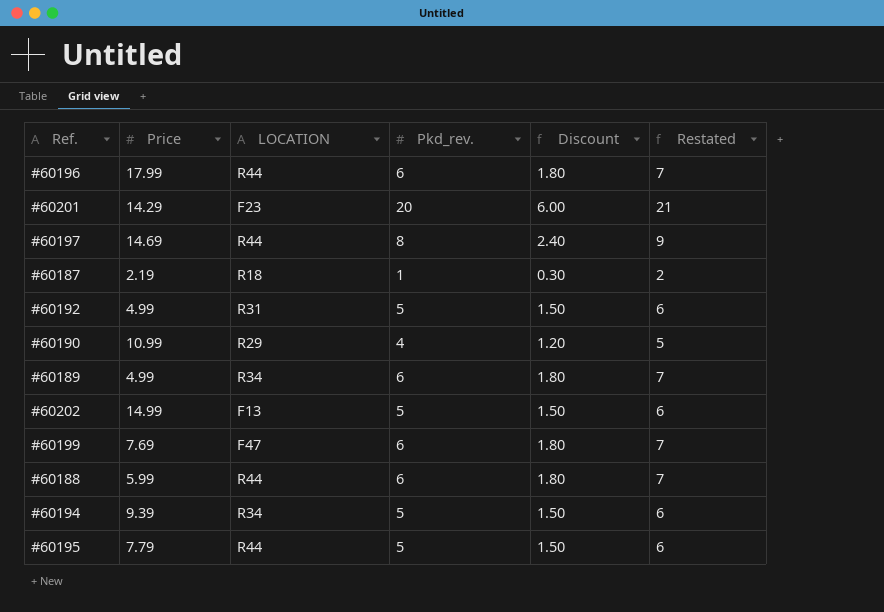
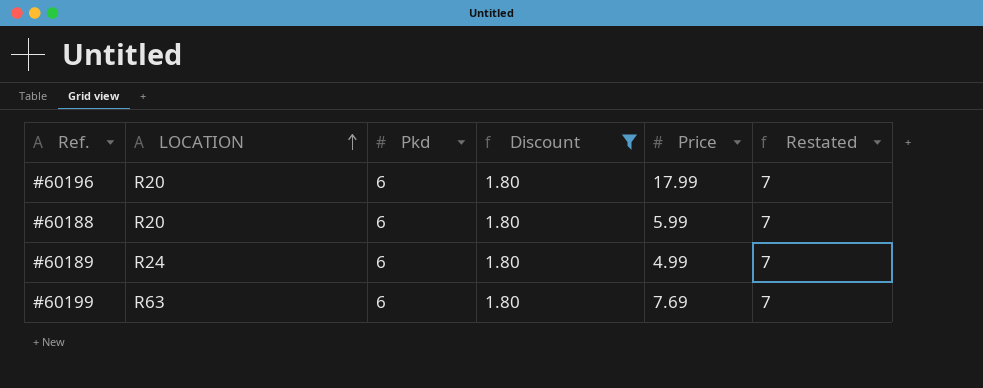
filter: none -> Discount = 1.80
row order: none -> LOCATION ascending
column name: Pkd_rev. -> Pkd
column Price | position: 2 -> 5
#60196 | LOCATION: R44 -> R20
#60188 | LOCATION: R44 -> R20
#60189 | LOCATION: R34 -> R24
#60199 | LOCATION: F47 -> R63

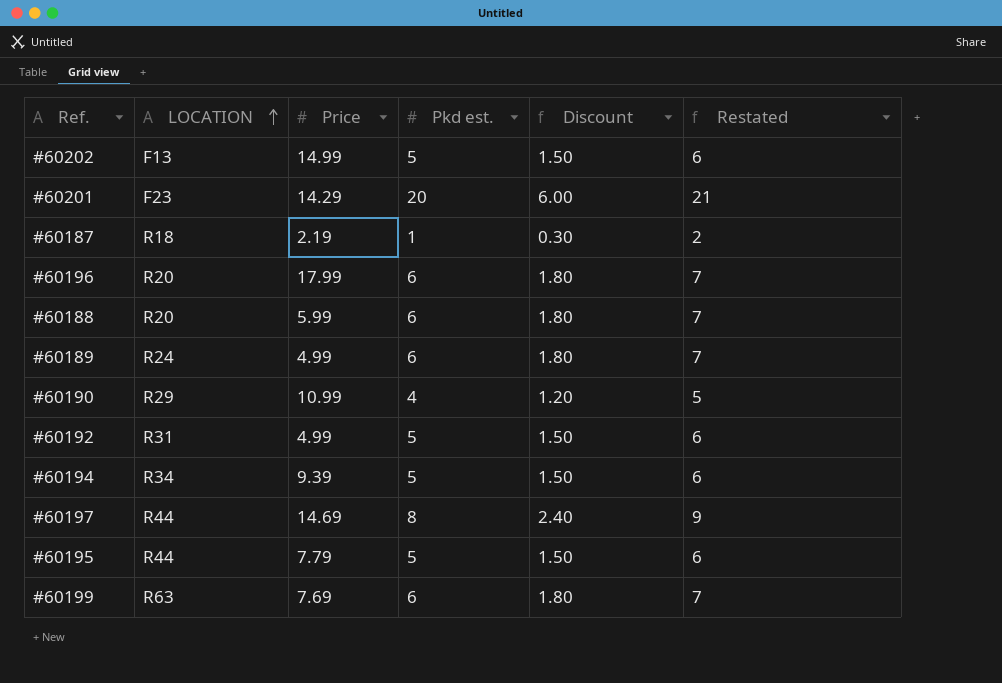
filter: Discount = 1.80 -> none
column Price | position: 5 -> 3
column name: Pkd -> Pkd est.

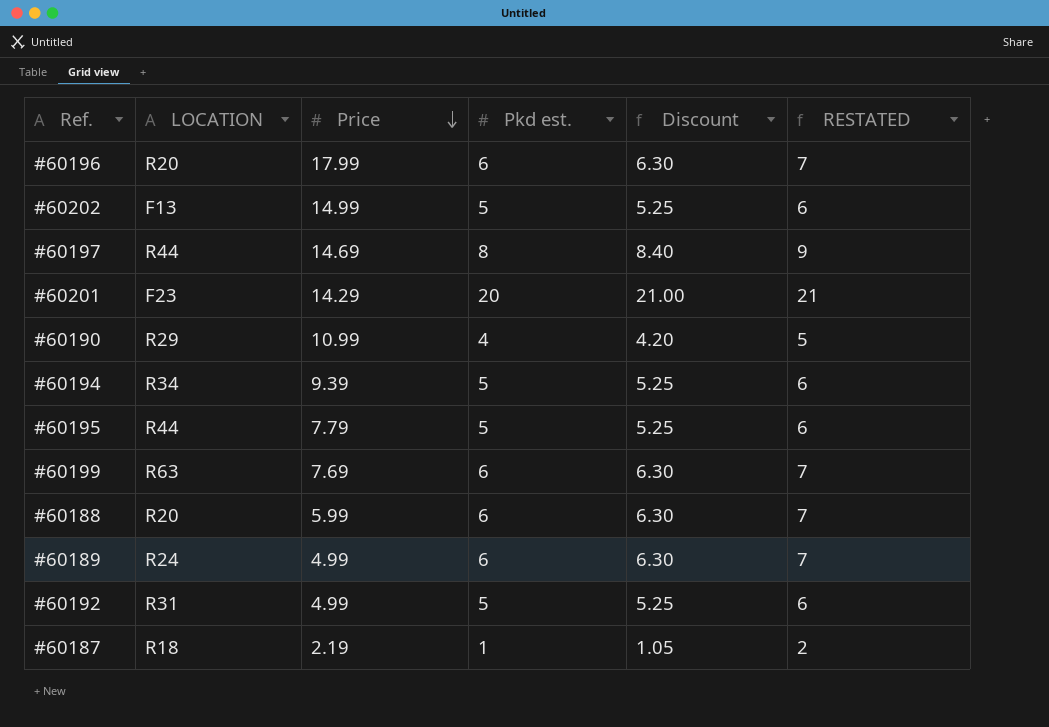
row order: LOCATION ascending -> Price descending
column Discount | formula: [Pkd est.] * 0.3 -> [Pkd est.] * 1.05
column name: Restated -> RESTATED

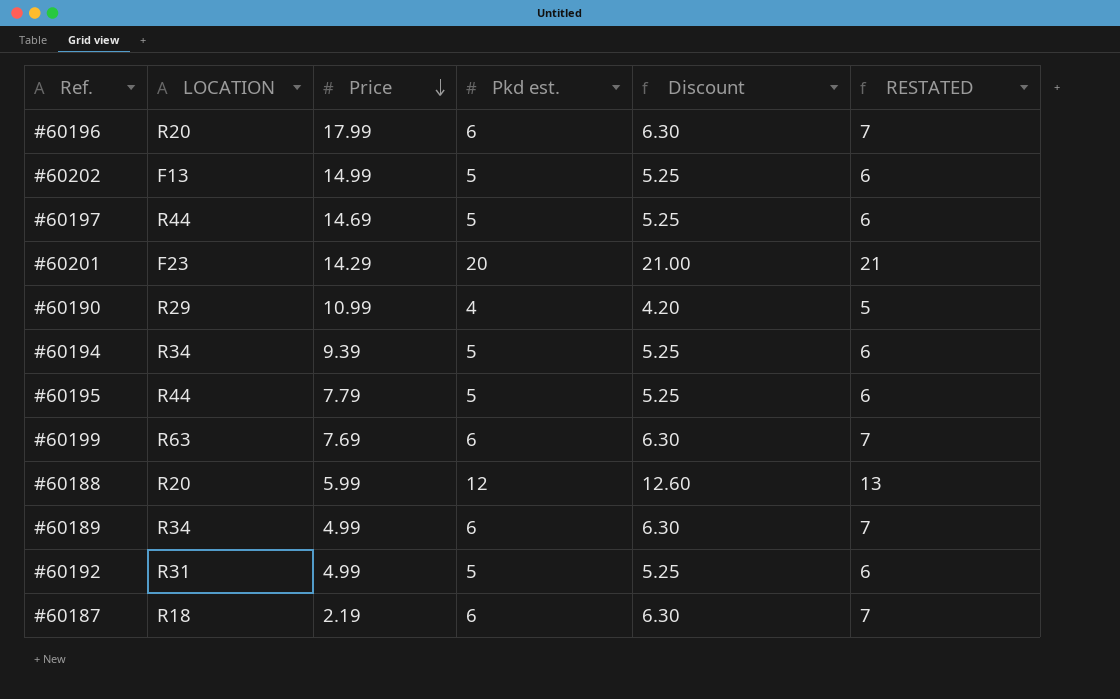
#60197 | Pkd est.: 8 -> 5
#60197 | Discount: 8.40 -> 5.25
#60197 | RESTATED: 9 -> 6
#60188 | Pkd est.: 6 -> 12
#60188 | Discount: 6.30 -> 12.60
#60188 | RESTATED: 7 -> 13
#60189 | LOCATION: R24 -> R34
#60187 | Pkd est.: 1 -> 6
#60187 | Discount: 1.05 -> 6.30
#60187 | RESTATED: 2 -> 7

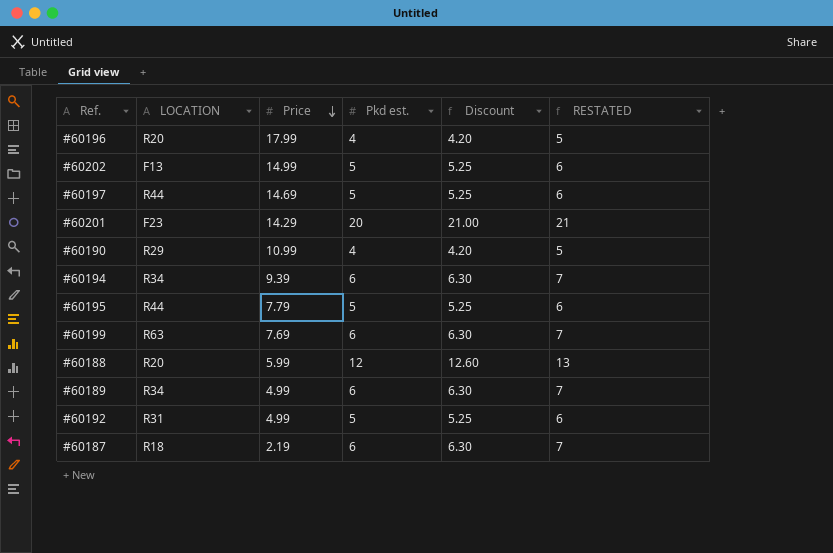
#60196 | Pkd est.: 6 -> 4
#60196 | Discount: 6.30 -> 4.20
#60196 | RESTATED: 7 -> 5
#60194 | Pkd est.: 5 -> 6
#60194 | Discount: 5.25 -> 6.30
#60194 | RESTATED: 6 -> 7

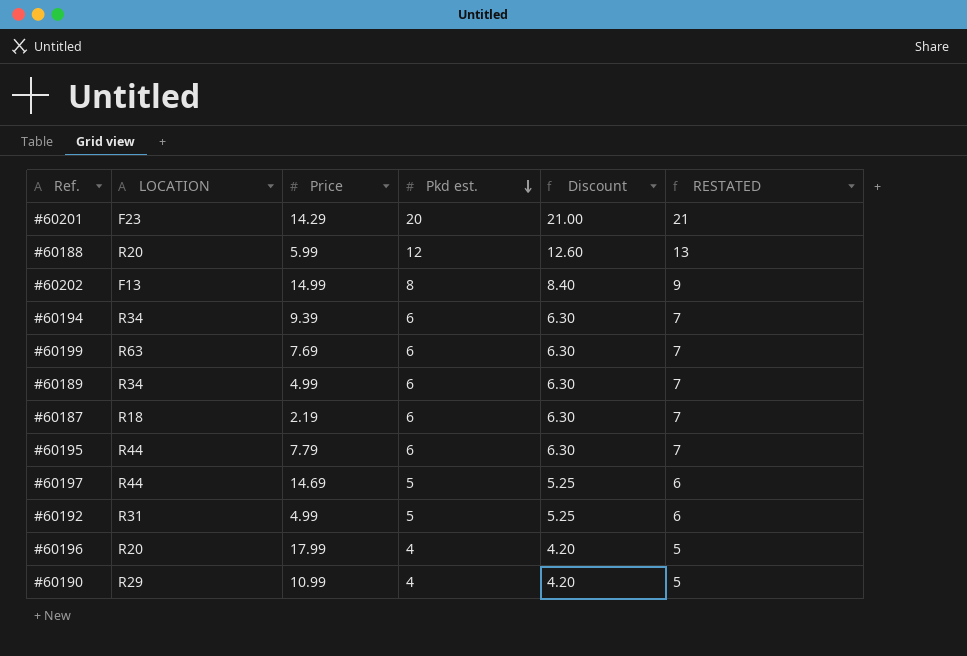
row order: Price descending -> Pkd est. descending
#60202 | Pkd est.: 5 -> 8
#60202 | Discount: 5.25 -> 8.40
#60202 | RESTATED: 6 -> 9
#60195 | Pkd est.: 5 -> 6
#60195 | Discount: 5.25 -> 6.30
#60195 | RESTATED: 6 -> 7

